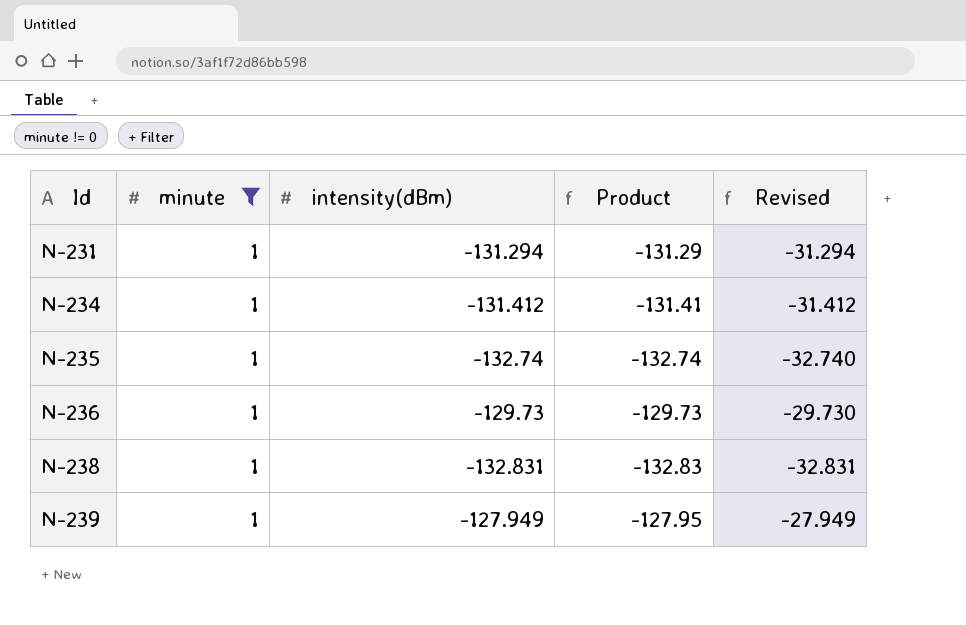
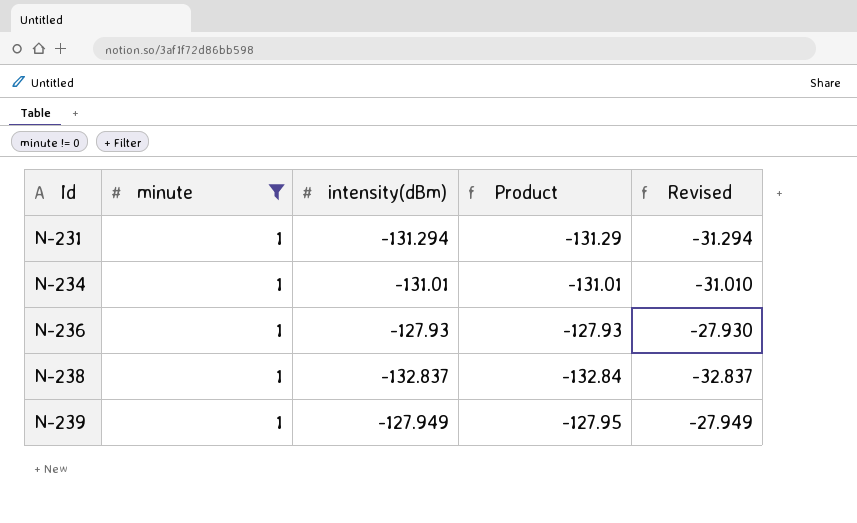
row N-235: 1 | -132.74 | -132.74 | -32.740 -> none
N-234 | intensity(dBm): -131.412 -> -131.01
N-234 | Product: -131.41 -> -131.01
N-234 | Revised: -31.412 -> -31.010
N-236 | intensity(dBm): -129.73 -> -127.93
N-236 | Product: -129.73 -> -127.93
N-236 | Revised: -29.730 -> -27.930
N-238 | intensity(dBm): -132.831 -> -132.837
N-238 | Product: -132.83 -> -132.84
N-238 | Revised: -32.831 -> -32.837

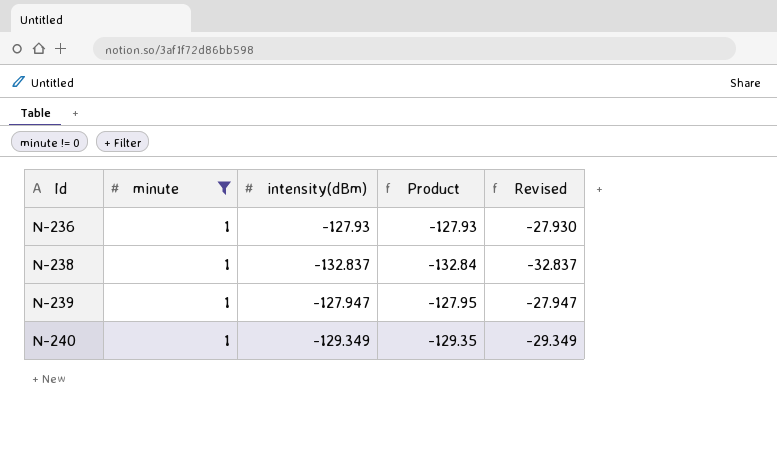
row N-231: 1 | -131.294 | -131.29 | -31.294 -> none
row N-234: 1 | -131.01 | -131.01 | -31.010 -> none
N-239 | intensity(dBm): -127.949 -> -127.947
N-239 | Revised: -27.949 -> -27.947
row N-240: none -> 1 | -129.349 | -129.35 | -29.349

